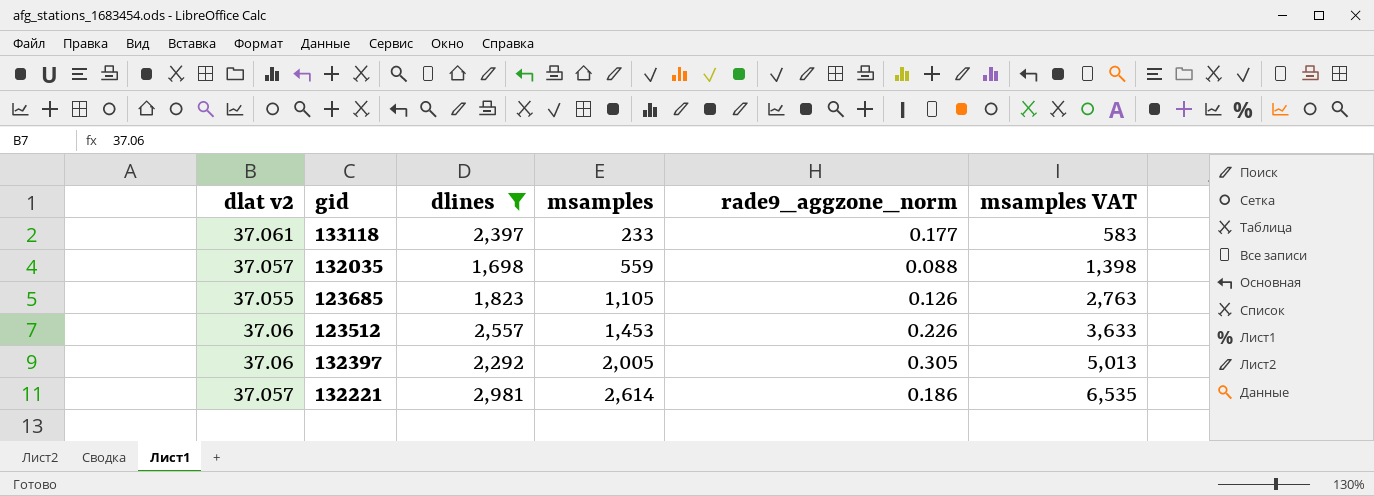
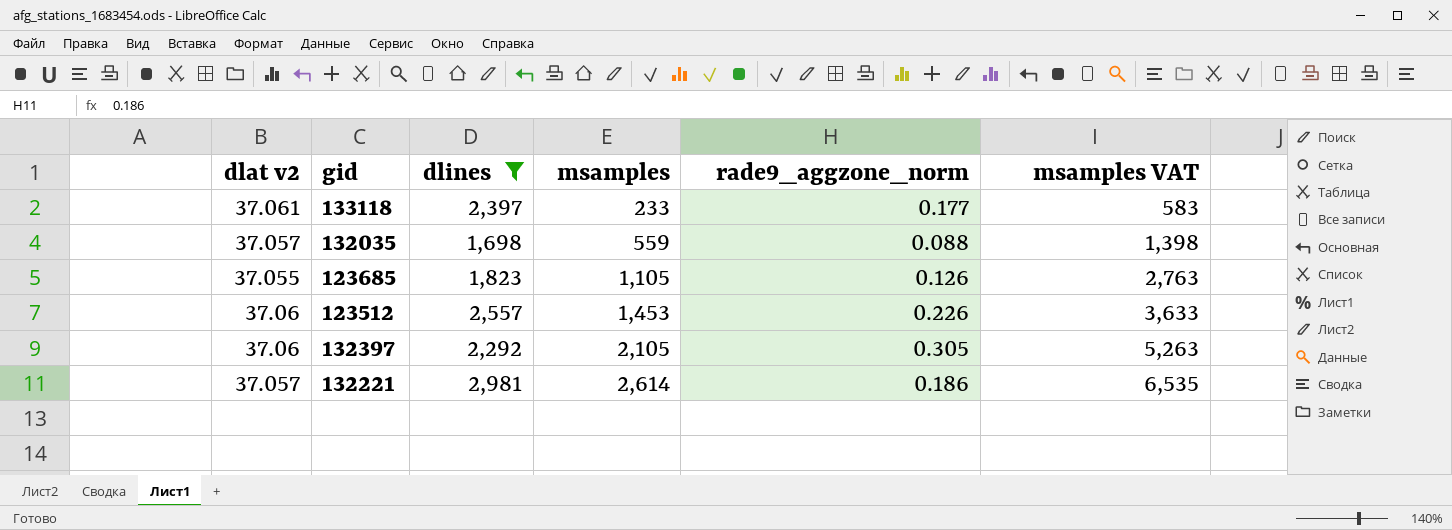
132397 | msamples: 2,005 -> 2,105
132397 | msamples VAT: 5,013 -> 5,263

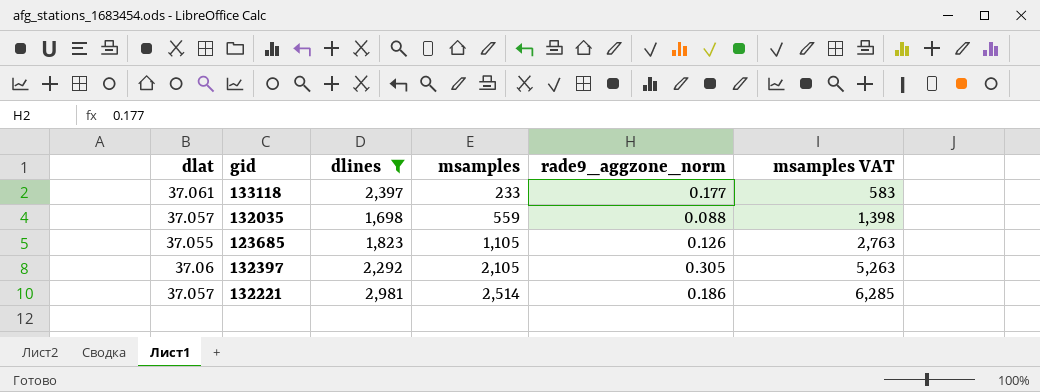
column name: dlat v2 -> dlat
row 123512: 37.06 | 2,557 | 1,453 | 0.226 | 3,633 -> none
132221 | msamples: 2,614 -> 2,514
132221 | msamples VAT: 6,535 -> 6,285

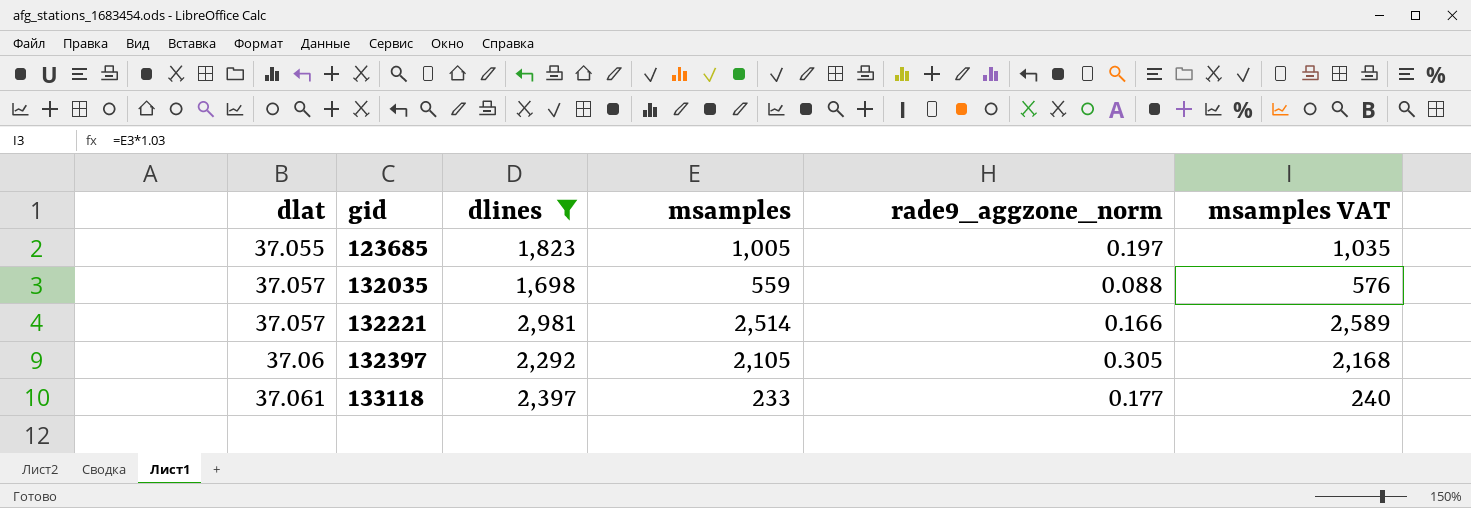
row order: msamples ascending -> dlat ascending
column msamples VAT | formula: [msamples] * 2.5 -> [msamples] * 1.03
123685 | msamples: 1,105 -> 1,005
123685 | rade9_aggzone_norm: 0.126 -> 0.197
132221 | rade9_aggzone_norm: 0.186 -> 0.166

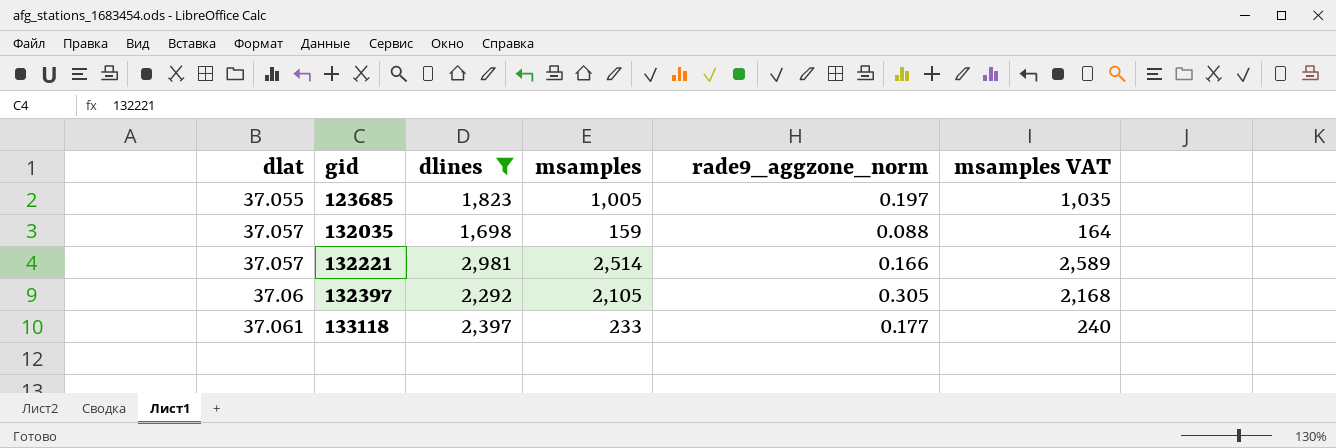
132035 | msamples: 559 -> 159
132035 | msamples VAT: 576 -> 164

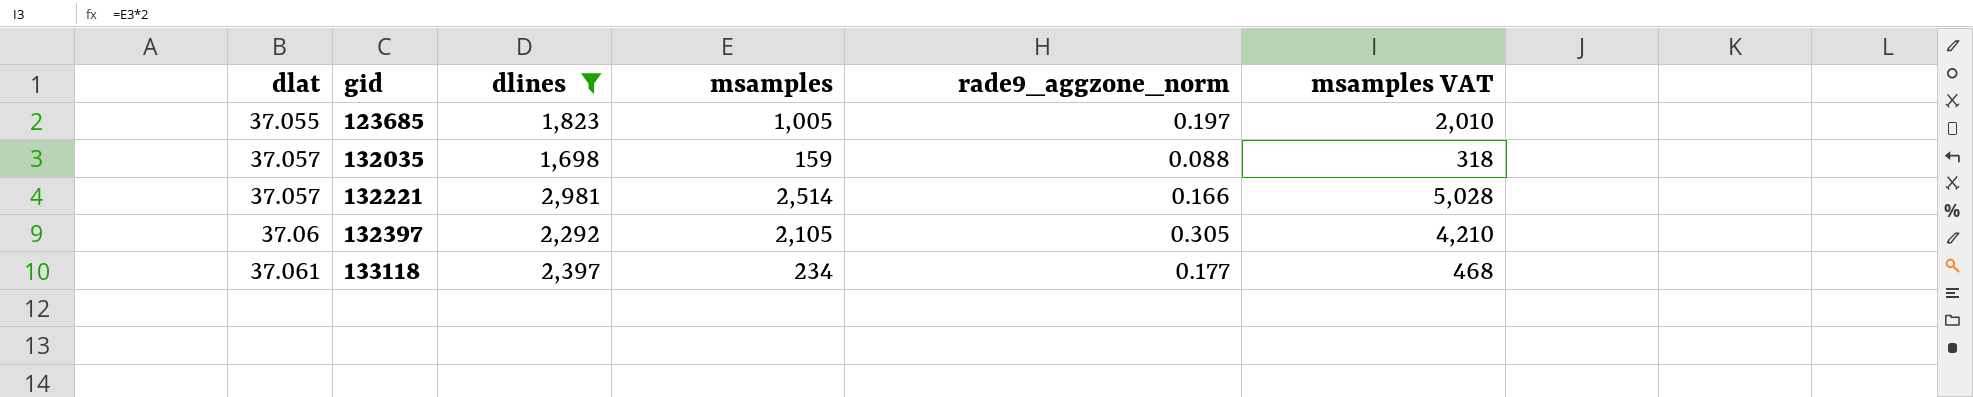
column msamples VAT | formula: [msamples] * 1.03 -> [msamples] * 2
133118 | msamples: 233 -> 234

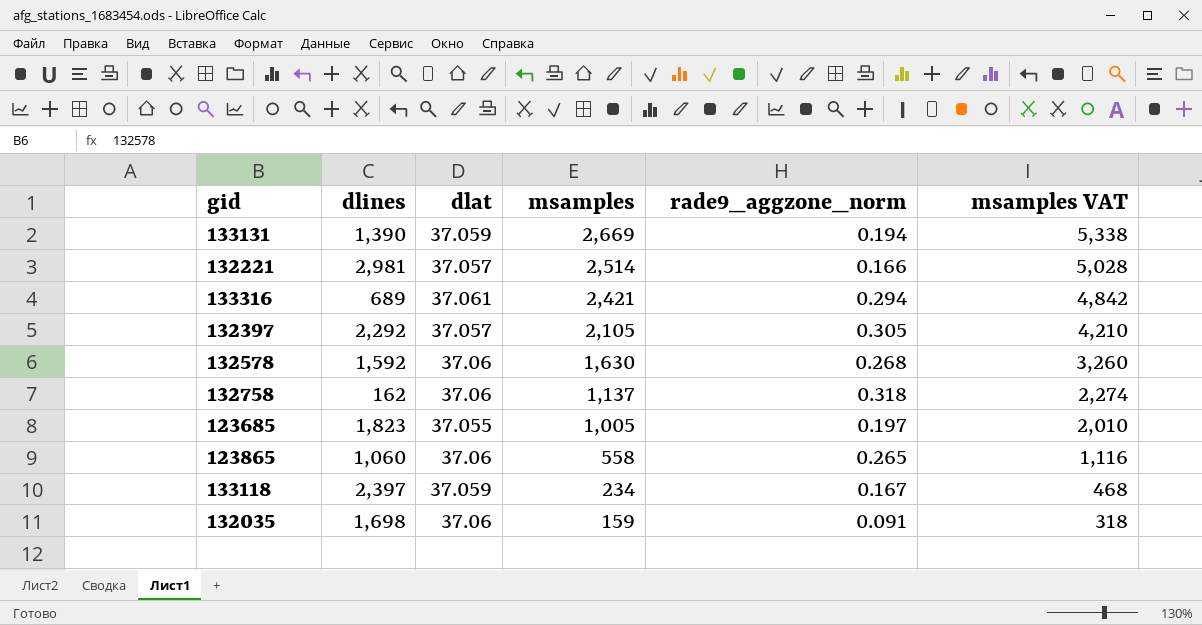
filter: dlines >= 1,698 -> none
row order: dlat ascending -> msamples descending
column dlat | position: 1 -> 3
132397 | dlat: 37.06 -> 37.057
133118 | dlat: 37.061 -> 37.059
133118 | rade9_aggzone_norm: 0.177 -> 0.167
132035 | dlat: 37.057 -> 37.06
132035 | rade9_aggzone_norm: 0.088 -> 0.091

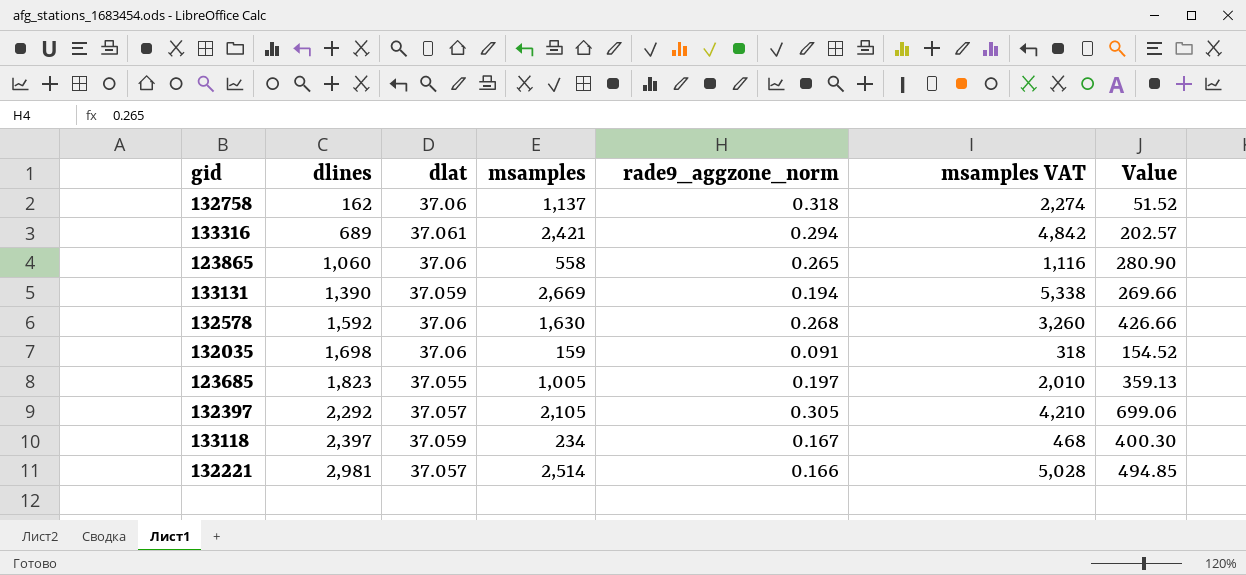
row order: msamples descending -> dlines ascending
column Value | formula: none -> [dlines] * [rade9_aggzone_norm]

